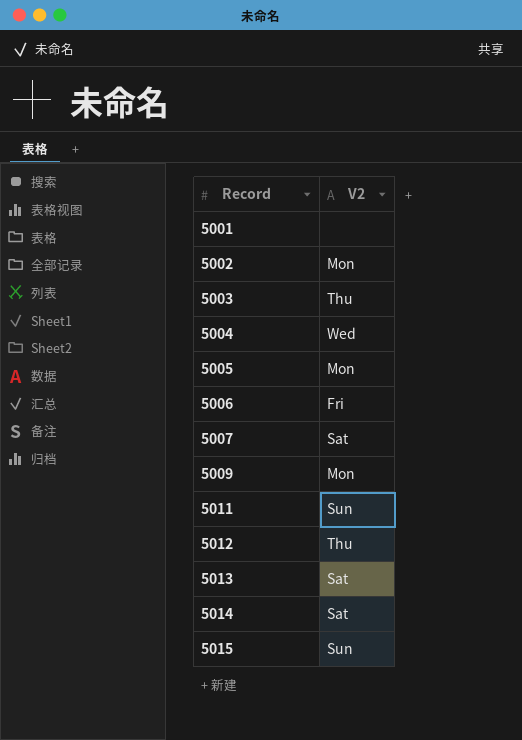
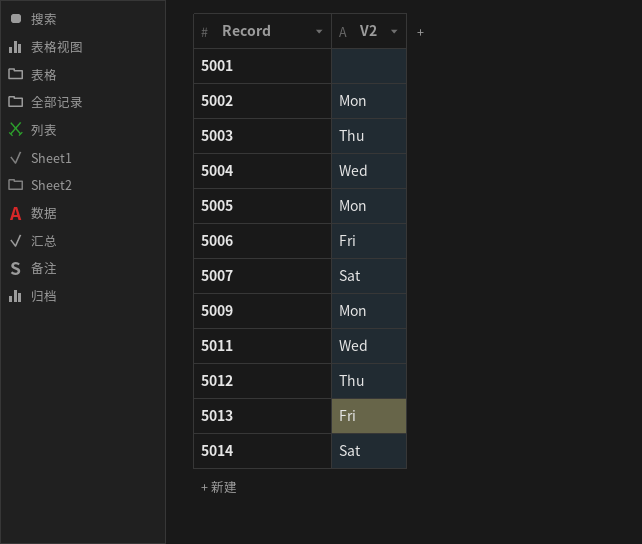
row 5015: Sun -> none
5011 | V2: Sun -> Wed
5013 | V2: Sat -> Fri

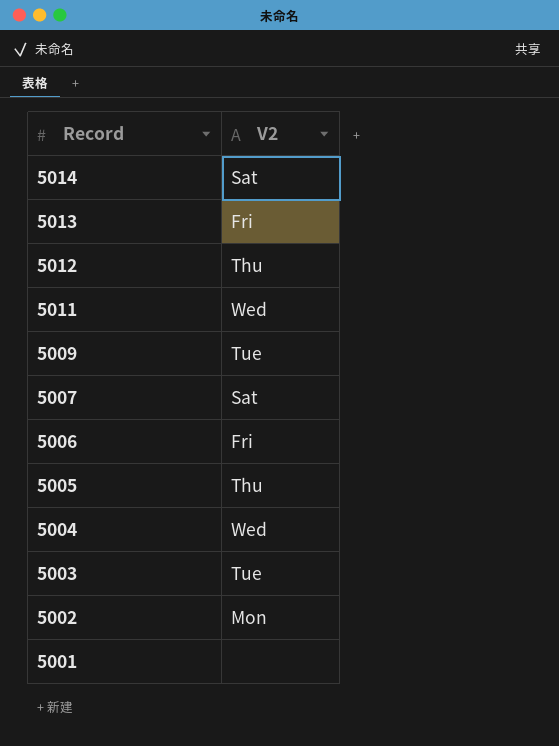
row order: Record ascending -> Record descending
5009 | V2: Mon -> Tue
5005 | V2: Mon -> Thu
5003 | V2: Thu -> Tue

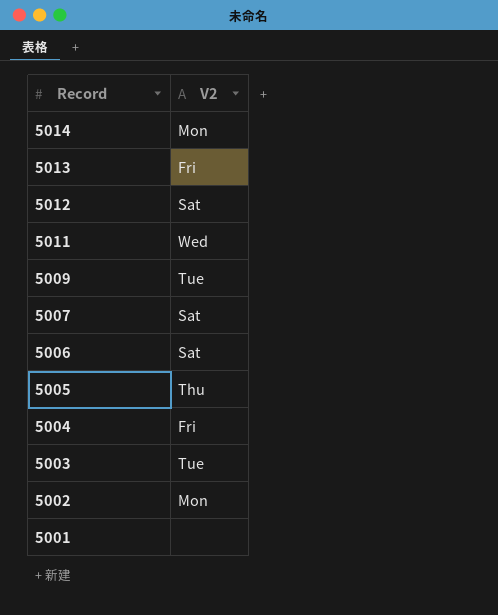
5014 | V2: Sat -> Mon
5012 | V2: Thu -> Sat
5006 | V2: Fri -> Sat
5004 | V2: Wed -> Fri

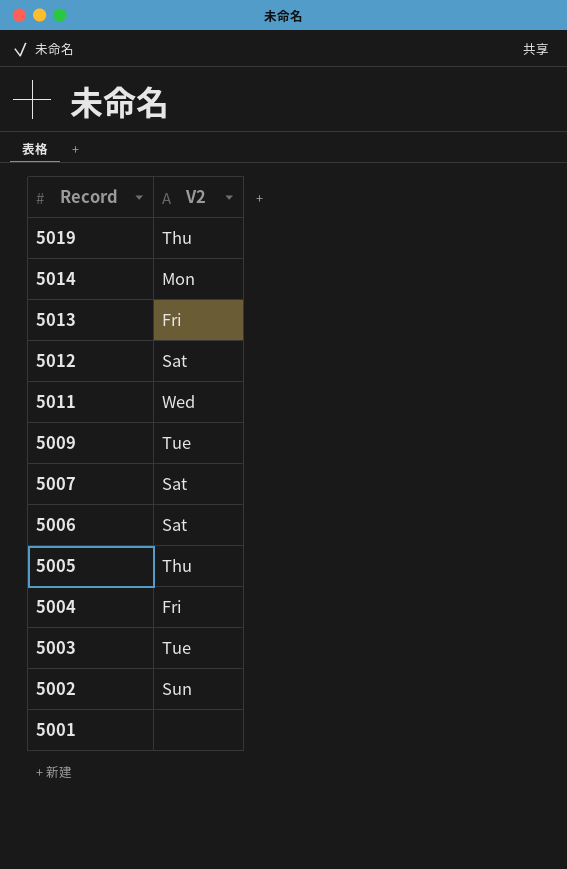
row 5019: none -> Thu
5002 | V2: Mon -> Sun

